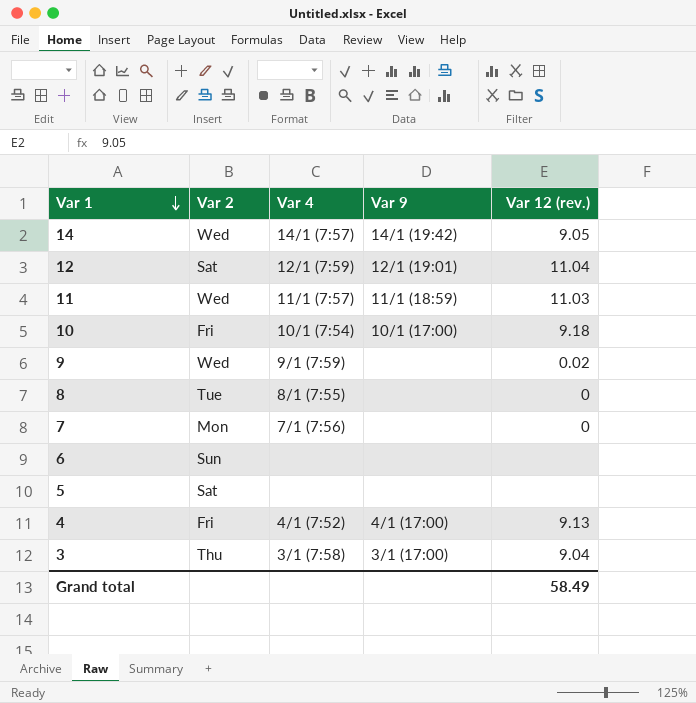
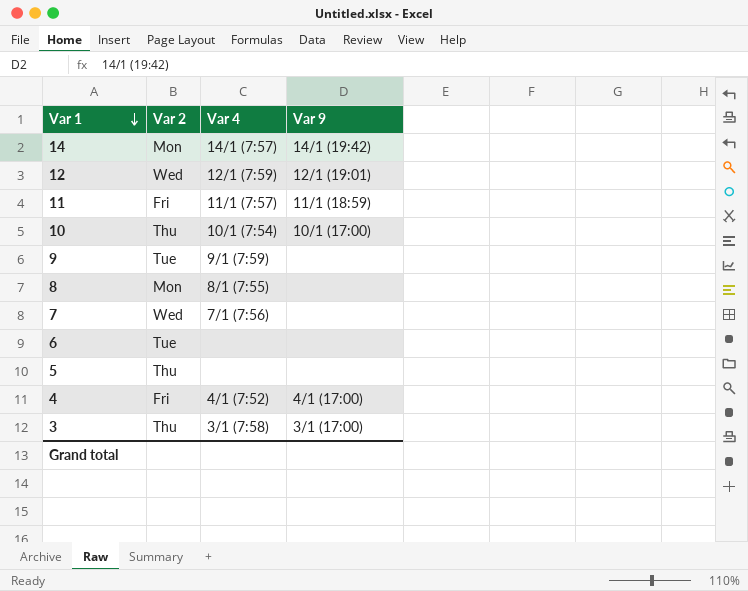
column Var 12 (rev.) | position: 5 -> none
14 | Var 2: Wed -> Mon
12 | Var 2: Sat -> Wed
11 | Var 2: Wed -> Fri
10 | Var 2: Fri -> Thu
9 | Var 2: Wed -> Tue
8 | Var 2: Tue -> Mon
7 | Var 2: Mon -> Wed
6 | Var 2: Sun -> Tue
5 | Var 2: Sat -> Thu

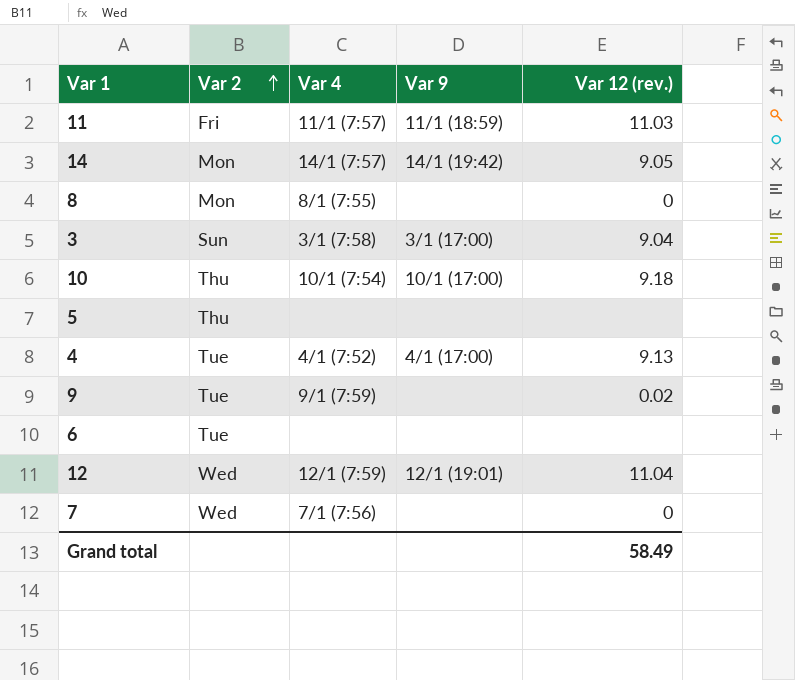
row order: Var 1 descending -> Var 2 ascending
column Var 12 (rev.) | position: none -> 5
3 | Var 2: Thu -> Sun
4 | Var 2: Fri -> Tue

